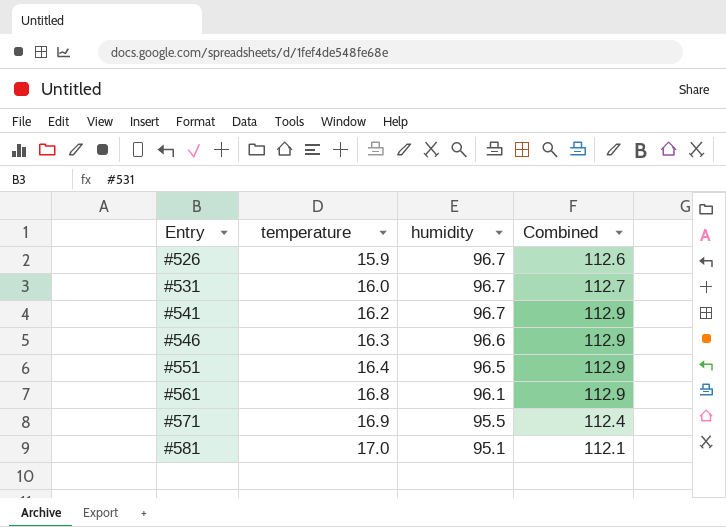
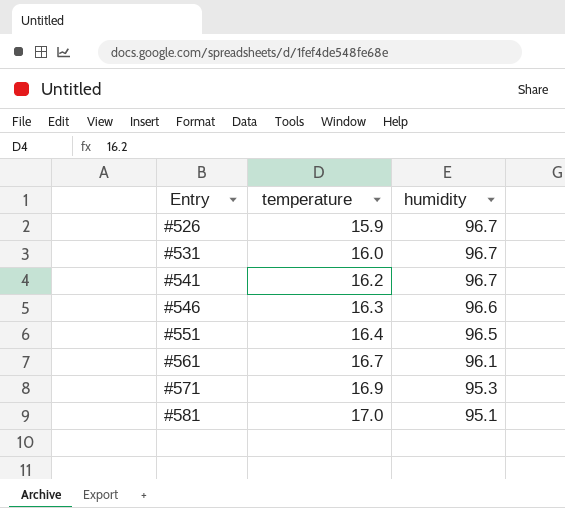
column Combined | formula: [temperature] + [humidity] -> none
#561 | temperature: 16.8 -> 16.7
#571 | humidity: 95.5 -> 95.3

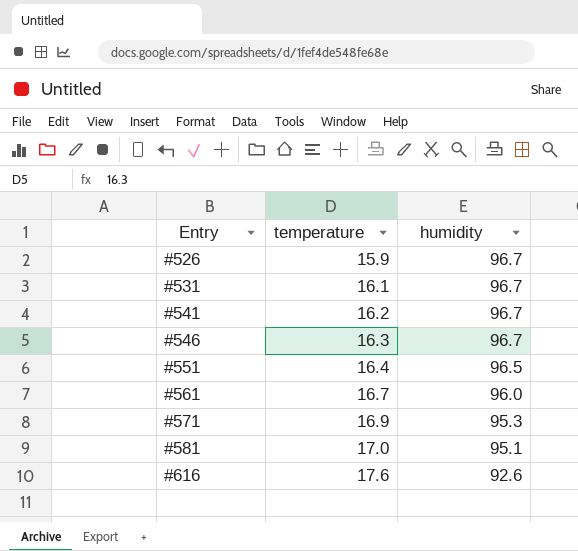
#531 | temperature: 16.0 -> 16.1
#546 | humidity: 96.6 -> 96.7
#561 | humidity: 96.1 -> 96.0
row #616: none -> 17.6 | 92.6

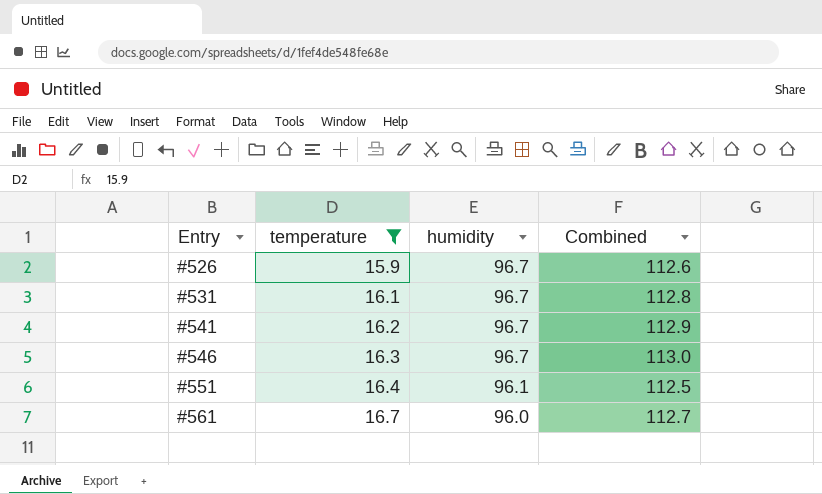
filter: none -> temperature <= 16.7
column Combined | formula: none -> [temperature] + [humidity]
#551 | humidity: 96.5 -> 96.1

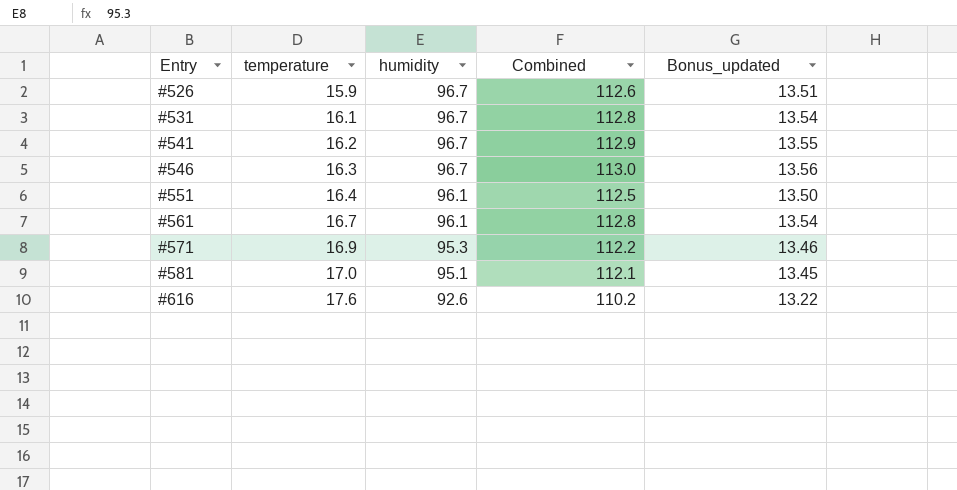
filter: temperature <= 16.7 -> none
column Bonus_updated | formula: none -> [Combined] * 0.12
#561 | humidity: 96.0 -> 96.1
#561 | Combined: 112.7 -> 112.8

